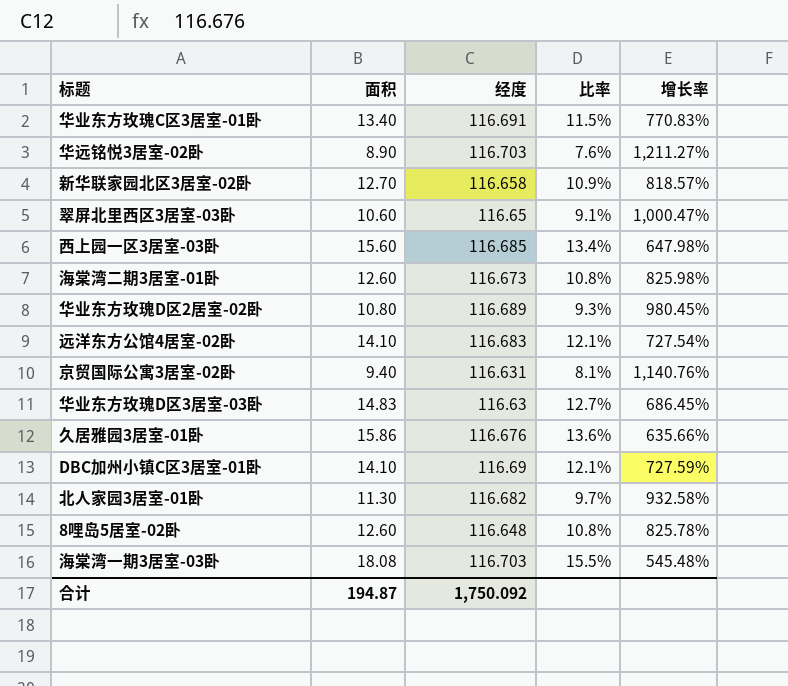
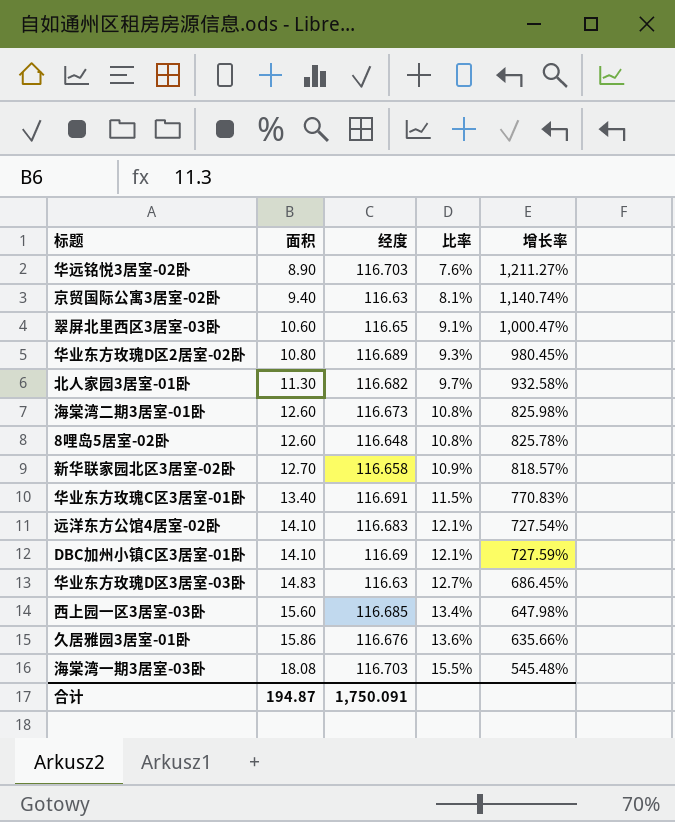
row order: none -> 面积 ascending
京贸国际公寓3居室-02卧 | 经度: 116.631 -> 116.63
京贸国际公寓3居室-02卧 | 增长率: 1,140.76% -> 1,140.74%
合计 | 经度: 1,750.092 -> 1,750.091

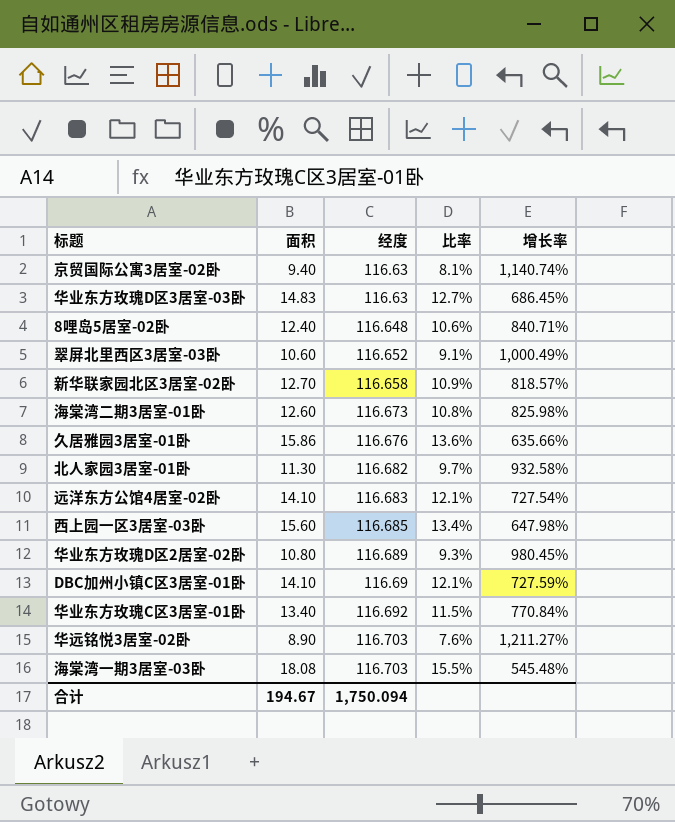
row order: 面积 ascending -> 经度 ascending
8哩岛5居室-02卧 | 面积: 12.60 -> 12.40
8哩岛5居室-02卧 | 比率: 10.8% -> 10.6%
8哩岛5居室-02卧 | 增长率: 825.78% -> 840.71%
翠屏北里西区3居室-03卧 | 经度: 116.65 -> 116.652
翠屏北里西区3居室-03卧 | 增长率: 1,000.47% -> 1,000.49%
华业东方玫瑰C区3居室-01卧 | 经度: 116.691 -> 116.692
华业东方玫瑰C区3居室-01卧 | 增长率: 770.83% -> 770.84%
合计 | 面积: 194.87 -> 194.67
合计 | 经度: 1,750.091 -> 1,750.094

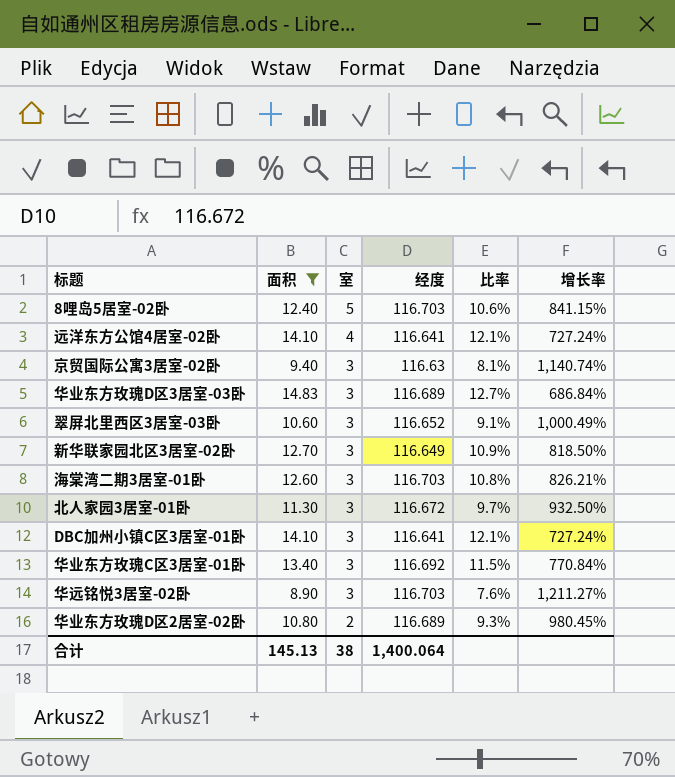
filter: none -> 面积 <= 14.83
row order: 经度 ascending -> 室 descending
column 室 | position: none -> 3
8哩岛5居室-02卧 | 经度: 116.648 -> 116.703
8哩岛5居室-02卧 | 增长率: 840.71% -> 841.15%
远洋东方公馆4居室-02卧 | 经度: 116.683 -> 116.641
远洋东方公馆4居室-02卧 | 增长率: 727.54% -> 727.24%
华业东方玫瑰D区3居室-03卧 | 经度: 116.63 -> 116.689
华业东方玫瑰D区3居室-03卧 | 增长率: 686.45% -> 686.84%
新华联家园北区3居室-02卧 | 经度: 116.658 -> 116.649
新华联家园北区3居室-02卧 | 增长率: 818.57% -> 818.50%
海棠湾二期3居室-01卧 | 经度: 116.673 -> 116.703
海棠湾二期3居室-01卧 | 增长率: 825.98% -> 826.21%
北人家园3居室-01卧 | 经度: 116.682 -> 116.672
北人家园3居室-01卧 | 增长率: 932.58% -> 932.50%
DBC加州小镇C区3居室-01卧 | 经度: 116.69 -> 116.641
DBC加州小镇C区3居室-01卧 | 增长率: 727.59% -> 727.24%
合计 | 面积: 194.67 -> 145.13
合计 | 经度: 1,750.094 -> 1,400.064

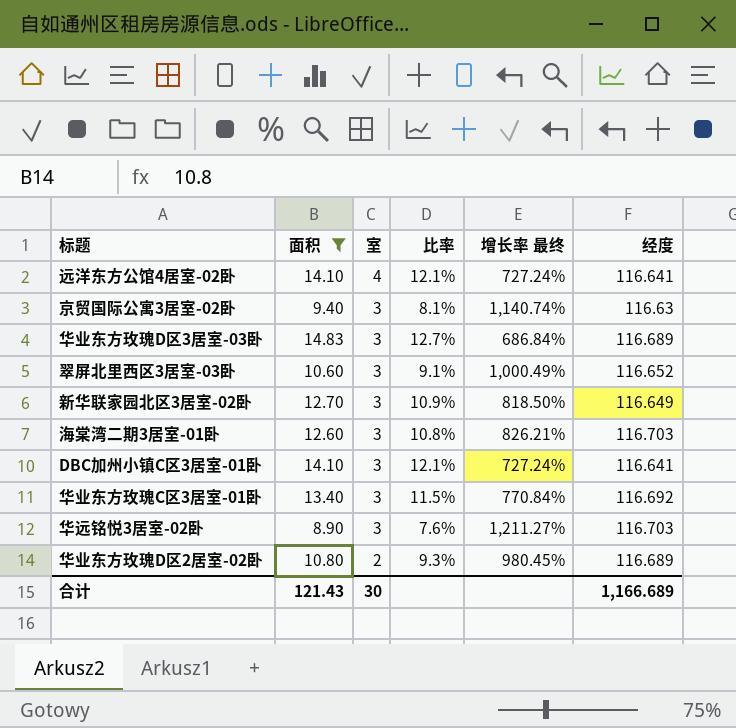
column name: 增长率 -> 增长率 最终
column 经度 | position: 4 -> 6
row 8哩岛5居室-02卧: 12.40 | 5 | 116.703 | 10.6% | 841.15% -> none
row 北人家园3居室-01卧: 11.30 | 3 | 116.672 | 9.7% | 932.50% -> none
合计 | 面积: 145.13 -> 121.43
合计 | 室: 38 -> 30
合计 | 经度: 1,400.064 -> 1,166.689

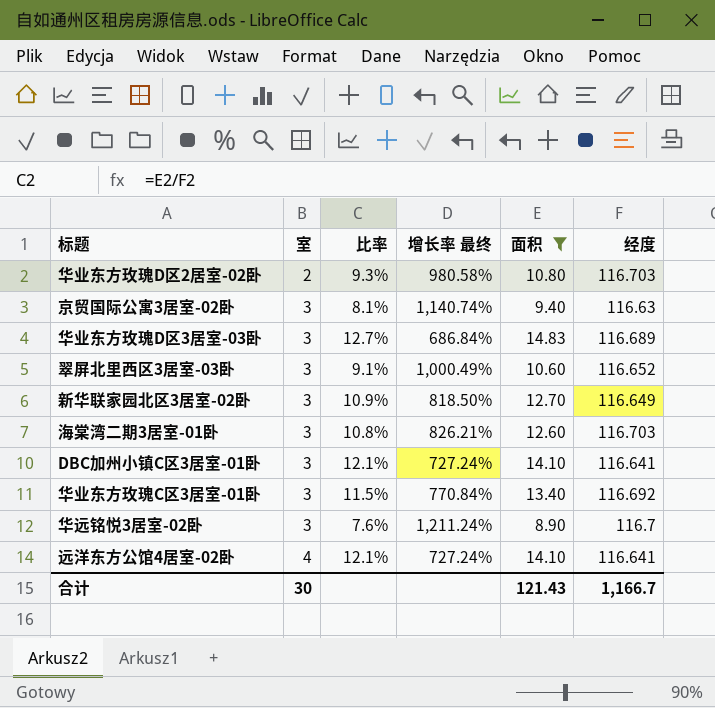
row order: 室 descending -> 室 ascending
column 面积 | position: 2 -> 5
华业东方玫瑰D区2居室-02卧 | 增长率 最终: 980.45% -> 980.58%
华业东方玫瑰D区2居室-02卧 | 经度: 116.689 -> 116.703
华远铭悦3居室-02卧 | 增长率 最终: 1,211.27% -> 1,211.24%
华远铭悦3居室-02卧 | 经度: 116.703 -> 116.7
合计 | 经度: 1,166.689 -> 1,166.7

